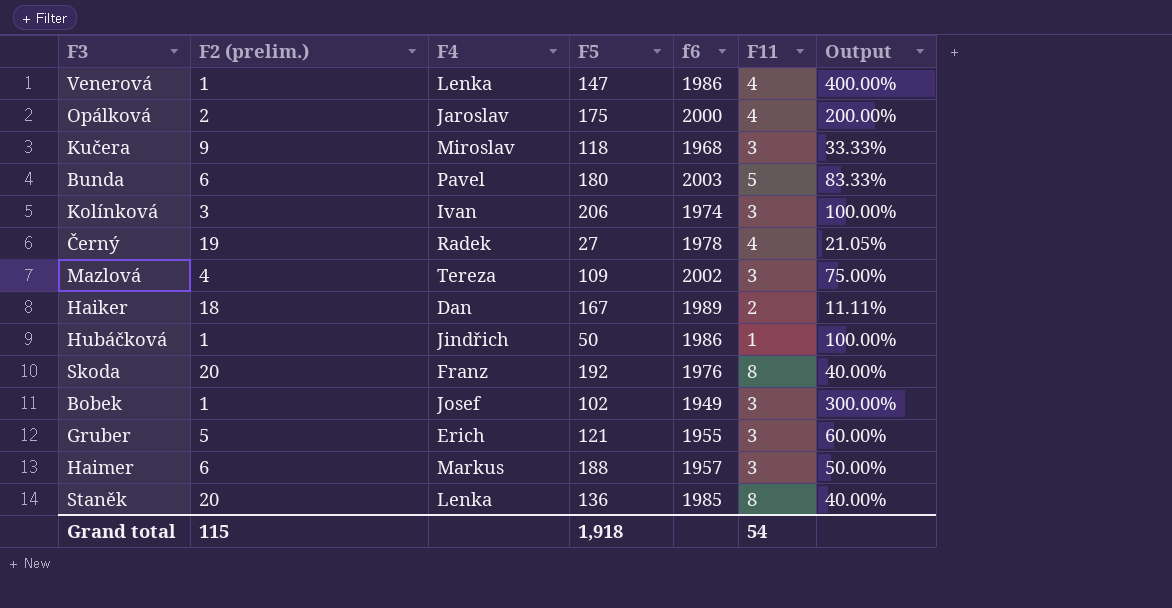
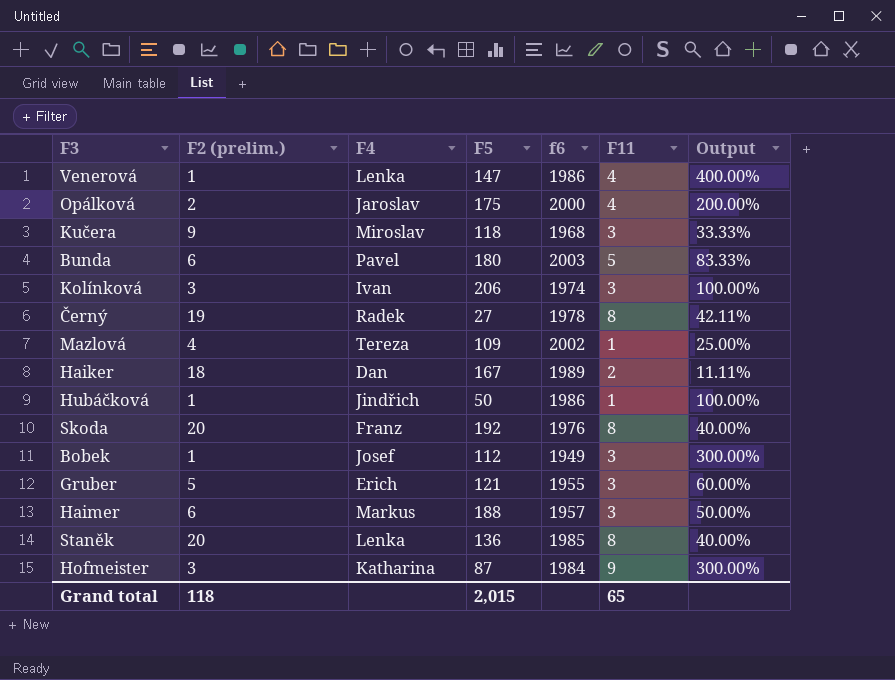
Černý | F11: 4 -> 8
Černý | Output: 21.05% -> 42.11%
Mazlová | F11: 3 -> 1
Mazlová | Output: 75.00% -> 25.00%
Bobek | F5: 102 -> 112
row Hofmeister: none -> 3 | Katharina | 87 | 1984 | 9 | 300.00%
Grand total | F2 (prelim.): 115 -> 118
Grand total | F5: 1,918 -> 2,015
Grand total | F11: 54 -> 65

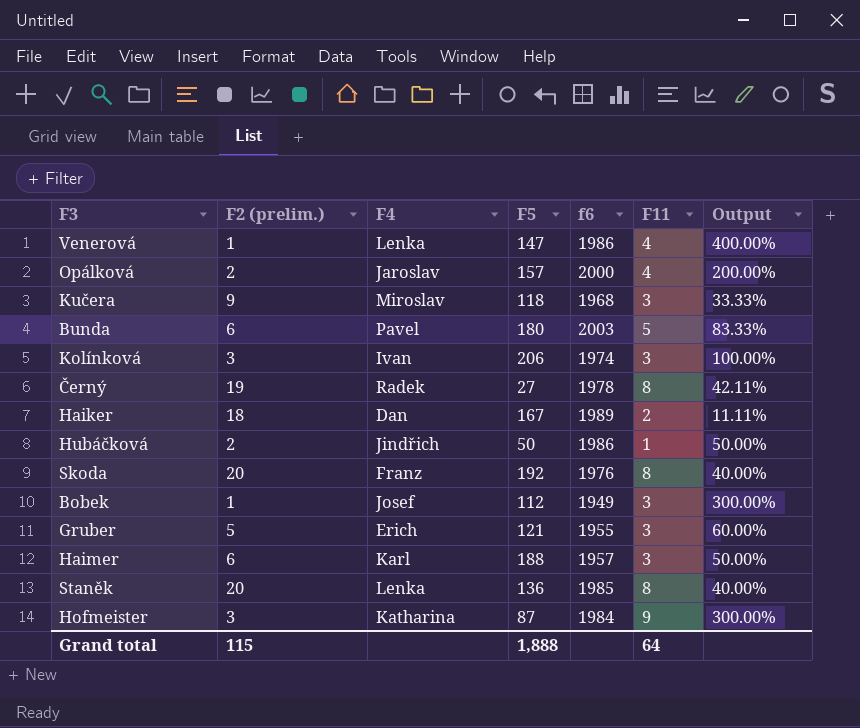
row Mazlová: 4 | Tereza | 109 | 2002 | 1 | 25.00% -> none
Opálková | F5: 175 -> 157
Hubáčková | F2 (prelim.): 1 -> 2
Hubáčková | Output: 100.00% -> 50.00%
Haimer | F4: Markus -> Karl
Grand total | F2 (prelim.): 118 -> 115
Grand total | F5: 2,015 -> 1,888
Grand total | F11: 65 -> 64

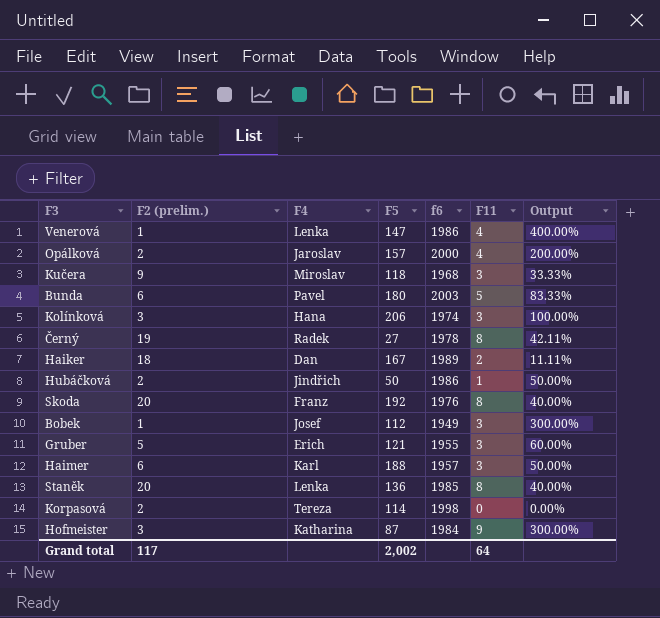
Kolínková | F4: Ivan -> Hana
row Korpasová: none -> 2 | Tereza | 114 | 1998 | 0 | 0.00%
Grand total | F2 (prelim.): 115 -> 117
Grand total | F5: 1,888 -> 2,002

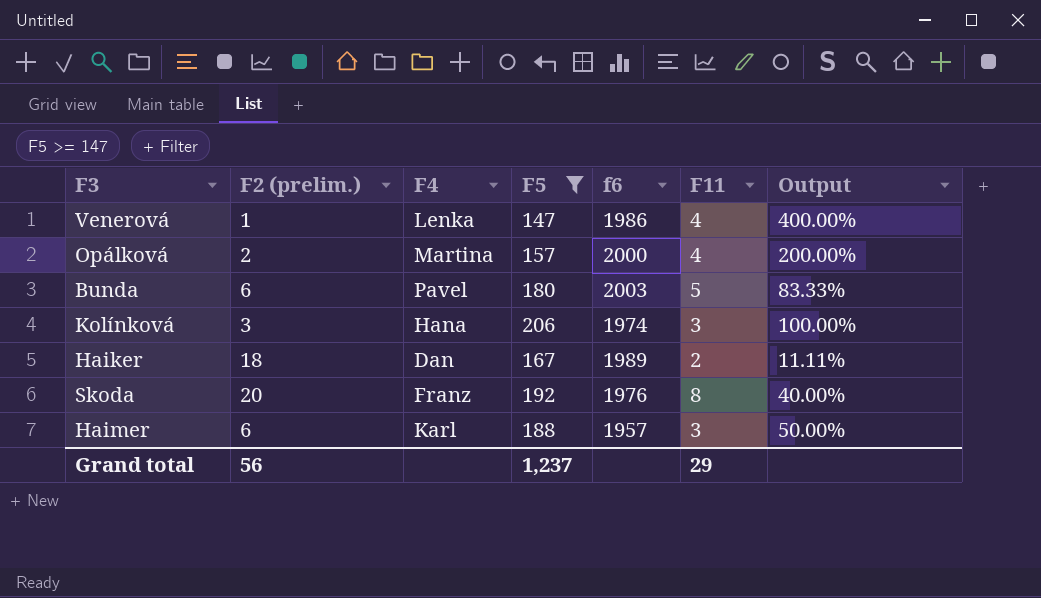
filter: none -> F5 >= 147
Opálková | F4: Jaroslav -> Martina
Grand total | F2 (prelim.): 117 -> 56
Grand total | F5: 2,002 -> 1,237
Grand total | F11: 64 -> 29

